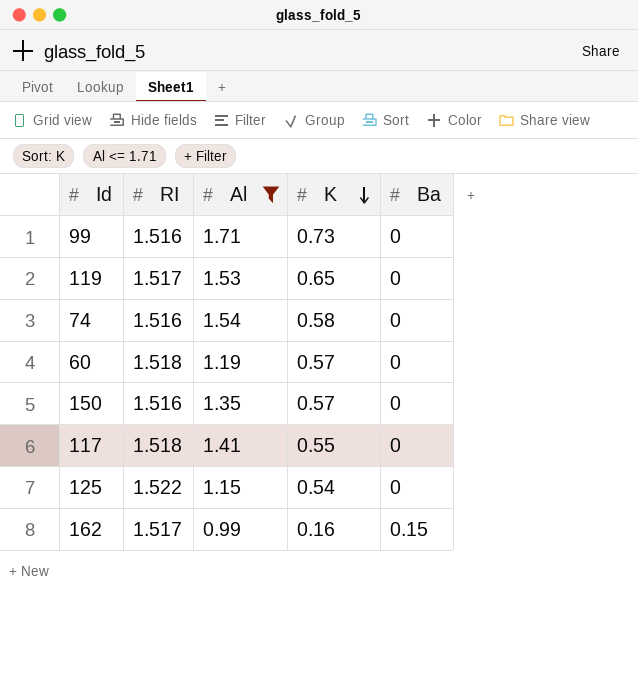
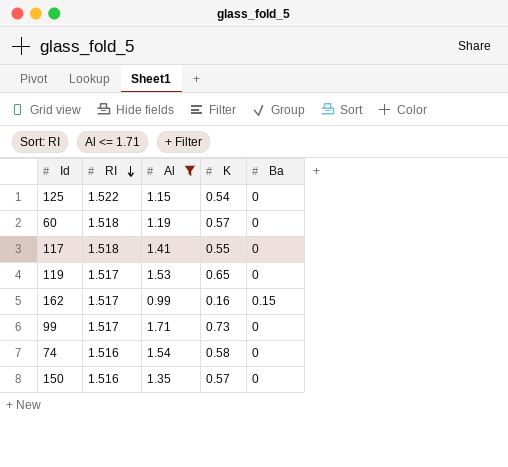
row order: K descending -> RI descending
99 | RI: 1.516 -> 1.517

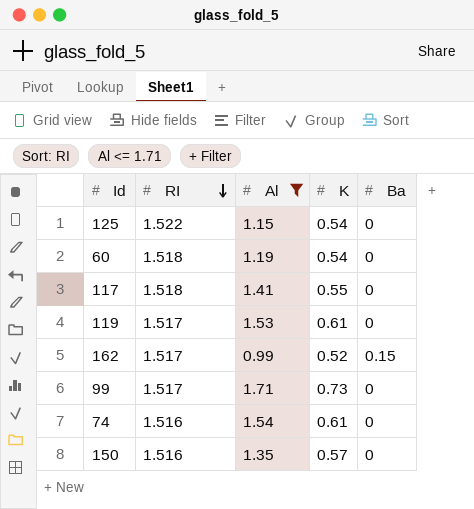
60 | K: 0.57 -> 0.54
119 | K: 0.65 -> 0.61
162 | K: 0.16 -> 0.52
74 | K: 0.58 -> 0.61

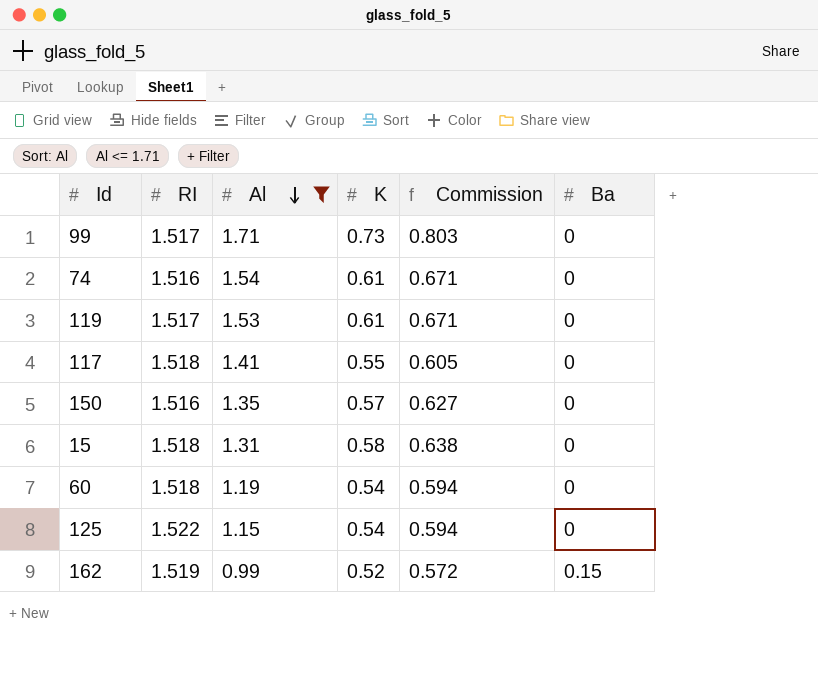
row order: RI descending -> Al descending
column Commission | formula: none -> [K] * 1.1
row 15: none -> 1.518 | 1.31 | 0.58 | 0.638 | 0
162 | RI: 1.517 -> 1.519

